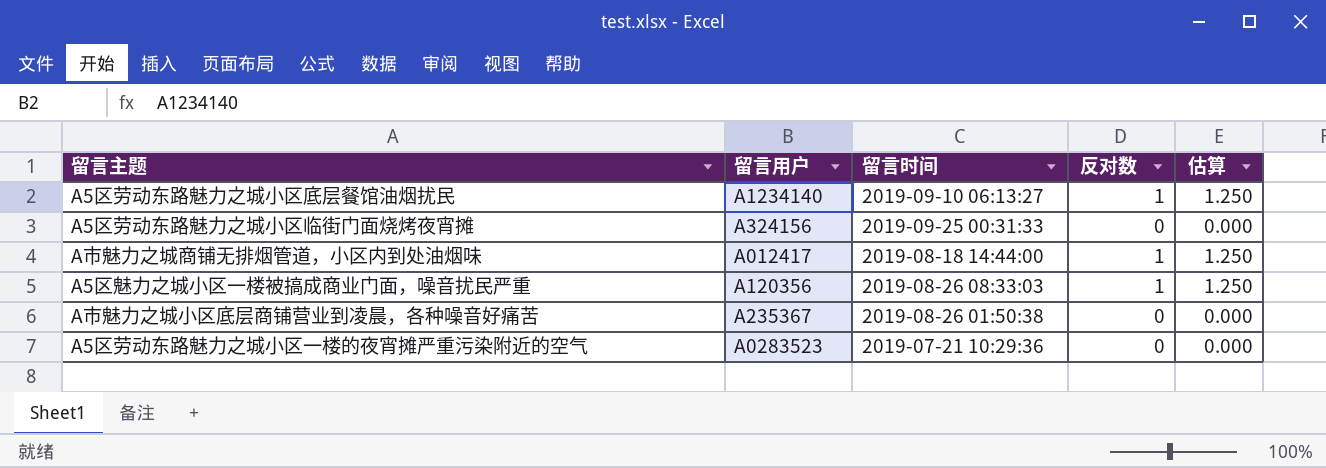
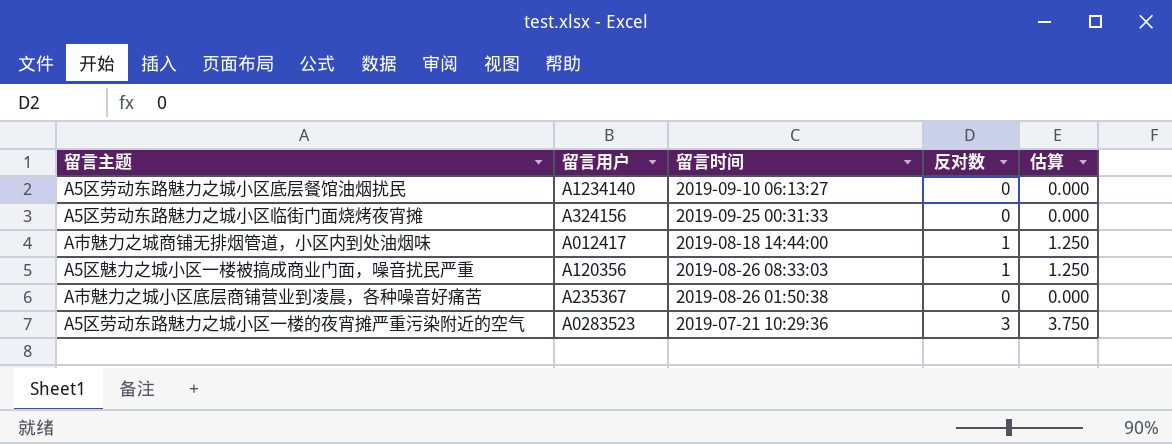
A5区劳动东路魅力之城小区底层餐馆油烟扰民 | 反对数: 1 -> 0
A5区劳动东路魅力之城小区底层餐馆油烟扰民 | 估算: 1.250 -> 0.000
A5区劳动东路魅力之城小区一楼的夜宵摊严重污染附近的空气 | 反对数: 0 -> 3
A5区劳动东路魅力之城小区一楼的夜宵摊严重污染附近的空气 | 估算: 0.000 -> 3.750

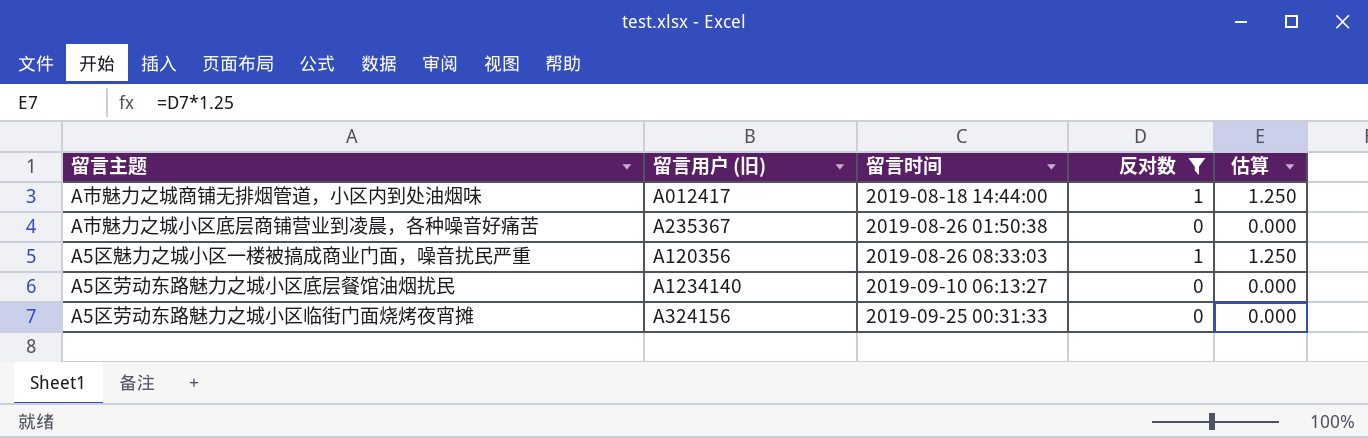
filter: none -> 反对数 != 3
row order: none -> 留言时间 ascending
column name: 留言用户 -> 留言用户 (旧)

